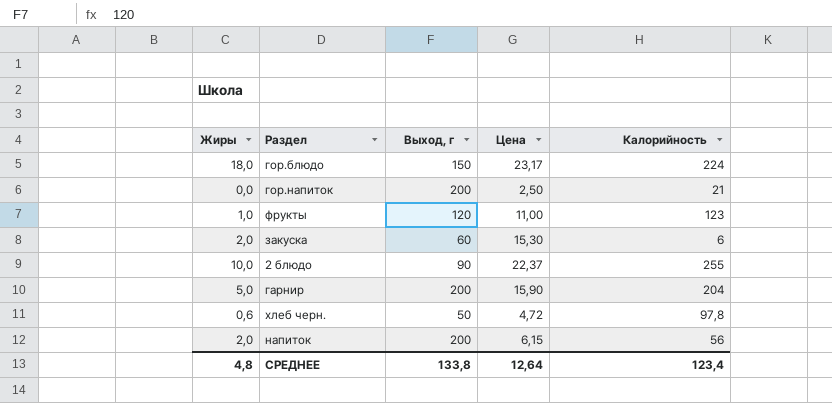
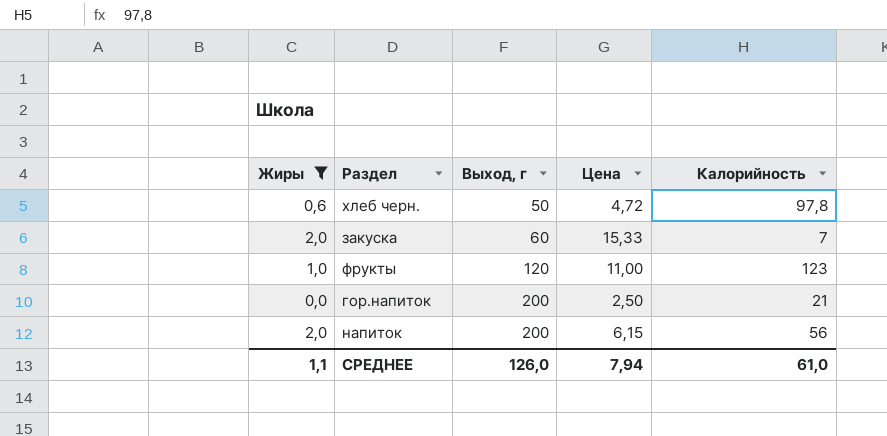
filter: none -> Жиры <= 2,0
row order: none -> Выход, г ascending
закуска | Цена: 15,30 -> 15,33
закуска | Калорийность: 6 -> 7
СРЕДНЕЕ | Жиры: 4,8 -> 1,1
СРЕДНЕЕ | Выход, г: 133,8 -> 126,0
СРЕДНЕЕ | Цена: 12,64 -> 7,94
СРЕДНЕЕ | Калорийность: 123,4 -> 61,0

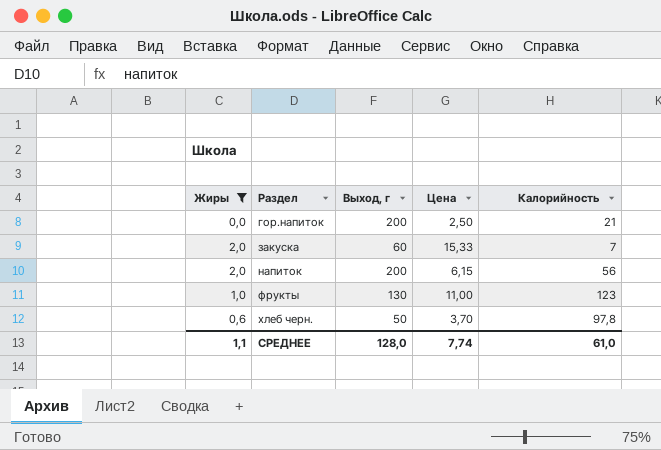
row order: Выход, г ascending -> Раздел ascending
фрукты | Выход, г: 120 -> 130
хлеб черн. | Цена: 4,72 -> 3,70
СРЕДНЕЕ | Выход, г: 126,0 -> 128,0
СРЕДНЕЕ | Цена: 7,94 -> 7,74

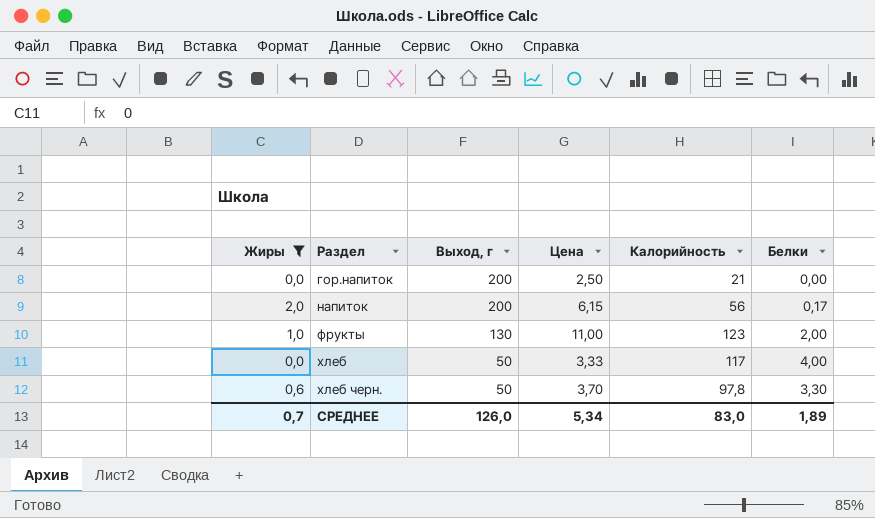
column Белки | position: none -> 6
row закуска: 2,0 | 60 | 15,33 | 7 -> none
row хлеб: none -> 0,0 | 50 | 3,33 | 117 | 4,00
СРЕДНЕЕ | Жиры: 1,1 -> 0,7
СРЕДНЕЕ | Выход, г: 128,0 -> 126,0
СРЕДНЕЕ | Цена: 7,74 -> 5,34
СРЕДНЕЕ | Калорийность: 61,0 -> 83,0

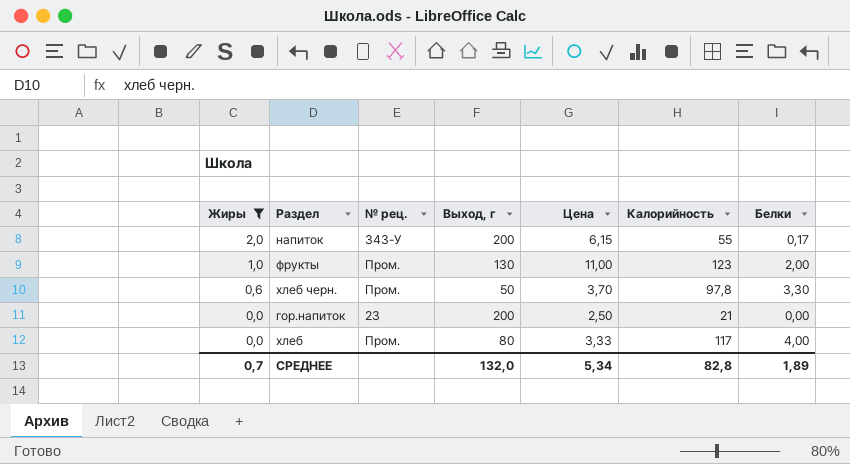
row order: Раздел ascending -> Жиры descending
column № рец. | position: none -> 3
напиток | Калорийность: 56 -> 55
хлеб | Выход, г: 50 -> 80
СРЕДНЕЕ | Выход, г: 126,0 -> 132,0
СРЕДНЕЕ | Калорийность: 83,0 -> 82,8

